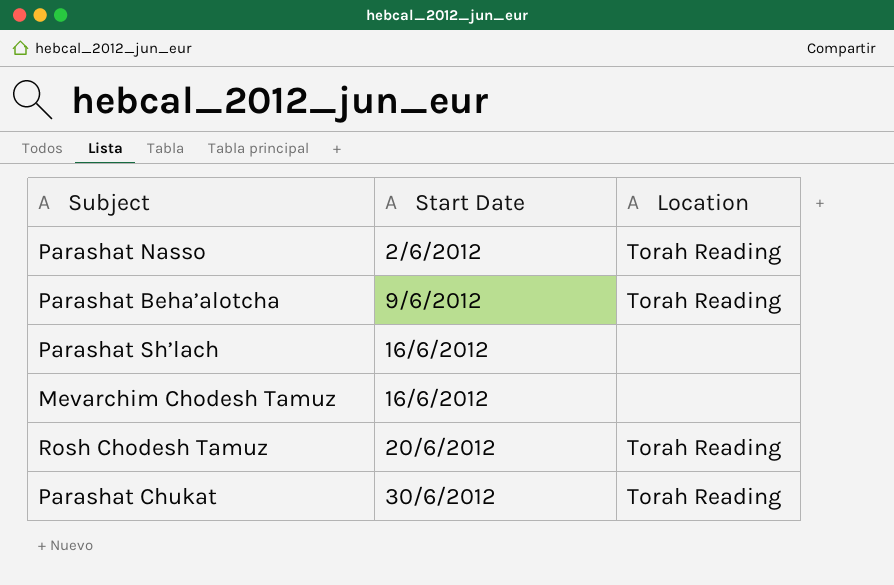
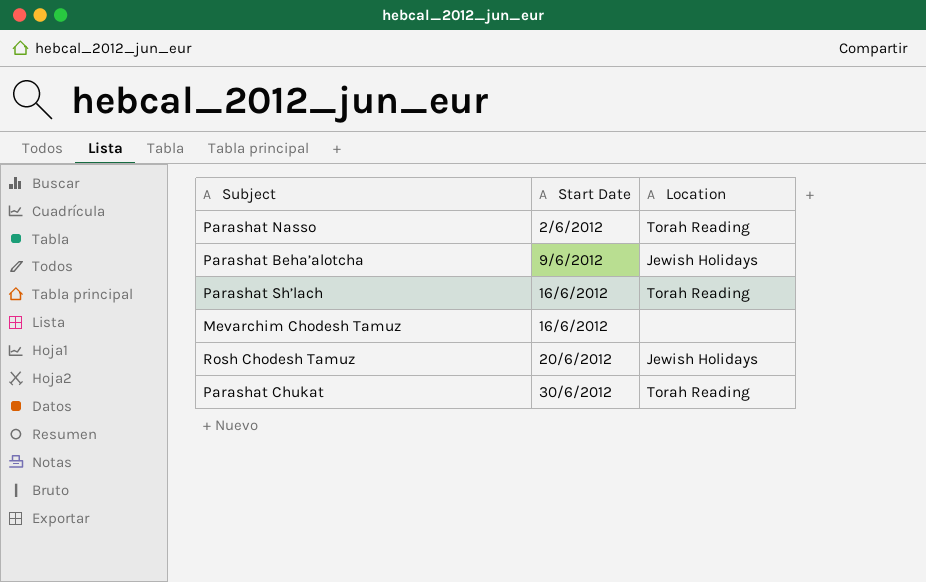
Parashat Beha’alotcha | Location: Torah Reading -> Jewish Holidays
Parashat Sh’lach | Location: none -> Torah Reading
Rosh Chodesh Tamuz | Location: Torah Reading -> Jewish Holidays

